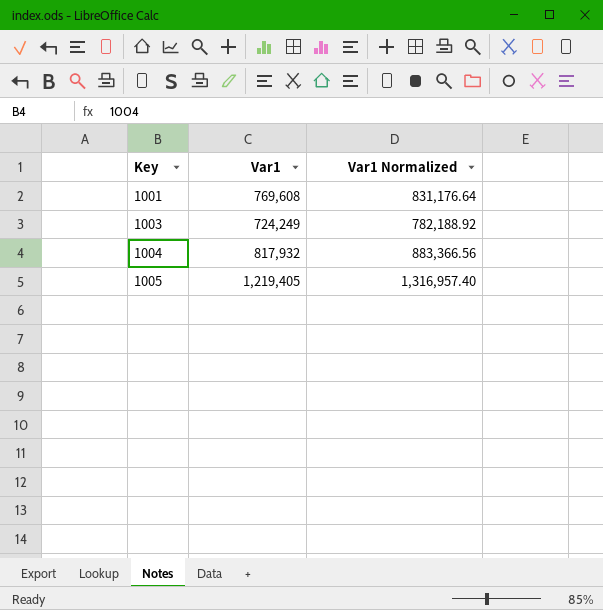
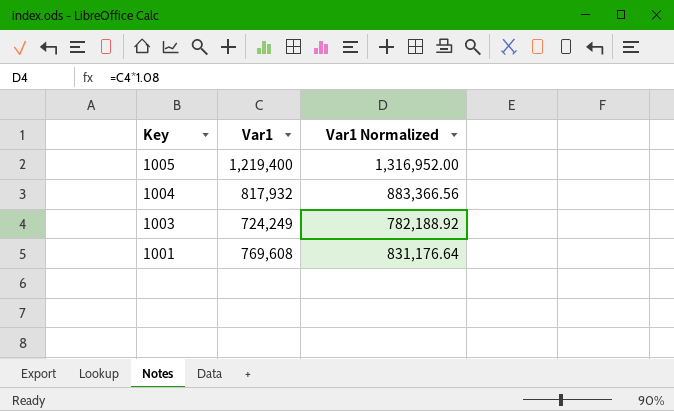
row order: Key ascending -> Key descending
1005 | Var1: 1,219,405 -> 1,219,400
1005 | Var1 Normalized: 1,316,957.40 -> 1,316,952.00

